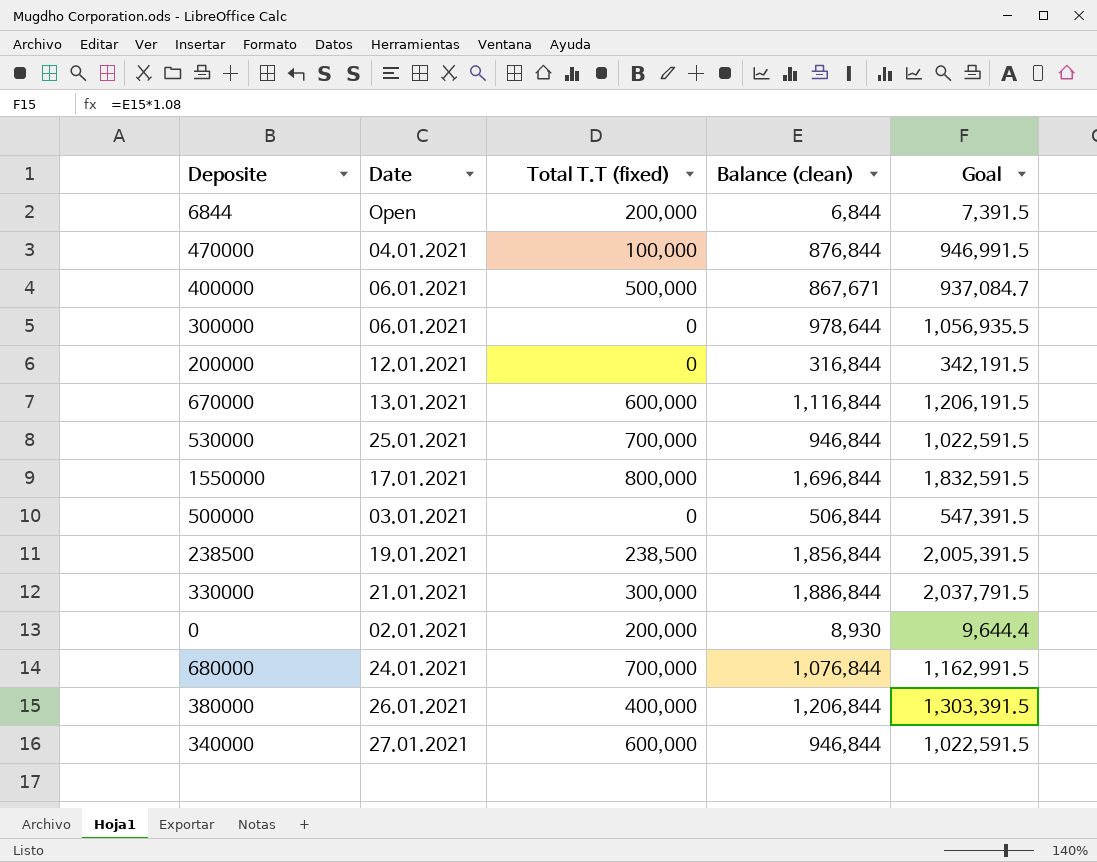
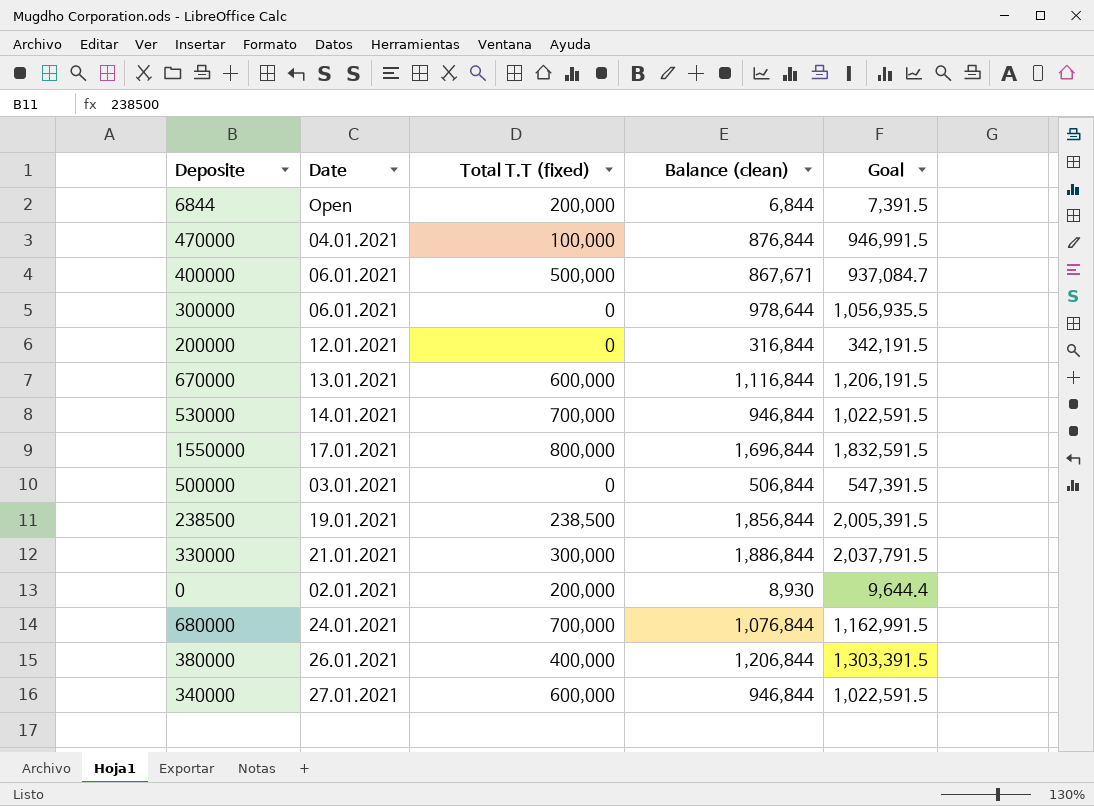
530000 | Date: 25.01.2021 -> 14.01.2021

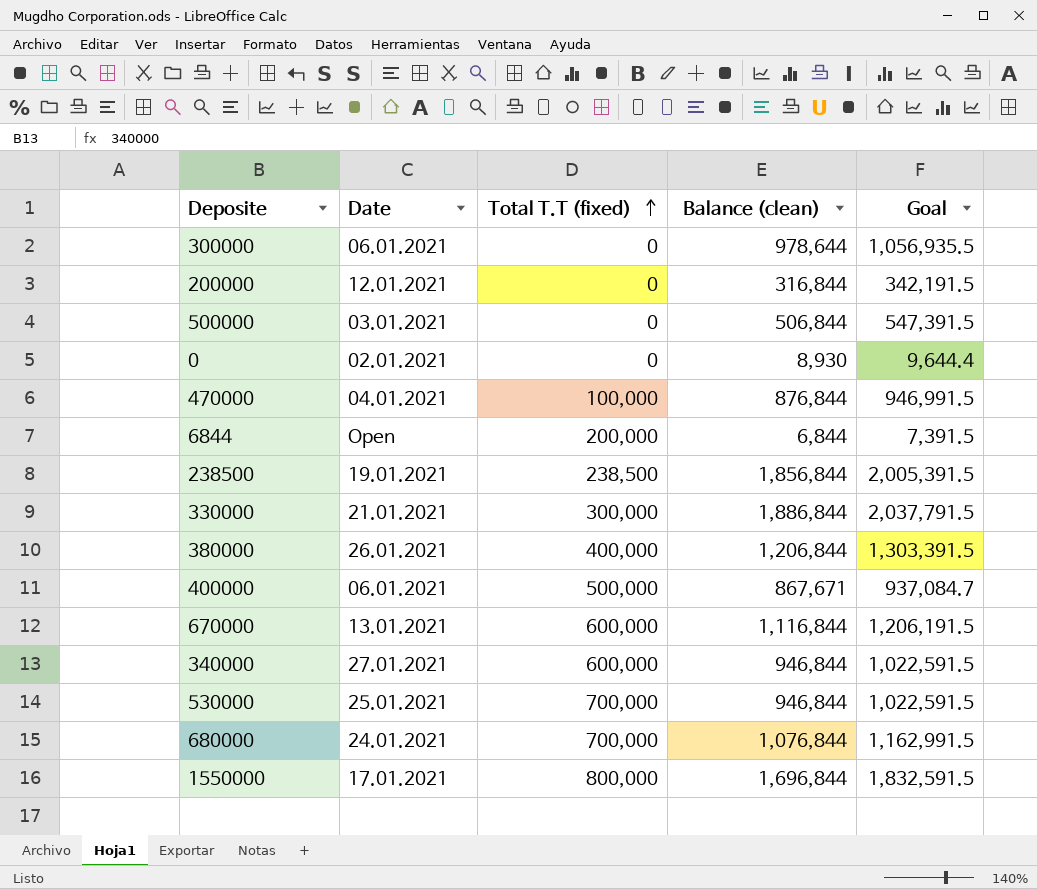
row order: none -> Total T.T (fixed) ascending
0 | Total T.T (fixed): 200,000 -> 0
530000 | Date: 14.01.2021 -> 25.01.2021

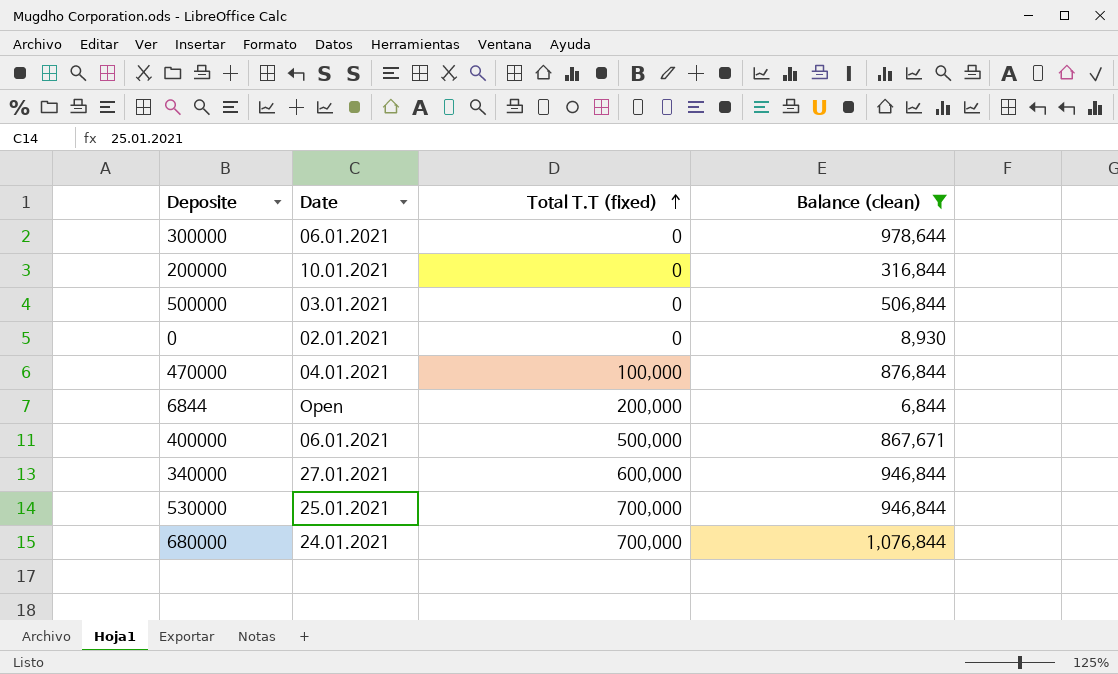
filter: none -> Balance (clean) <= 1,076,844
column Goal | formula: [Balance (clean)] * 1.08 -> none
200000 | Date: 12.01.2021 -> 10.01.2021

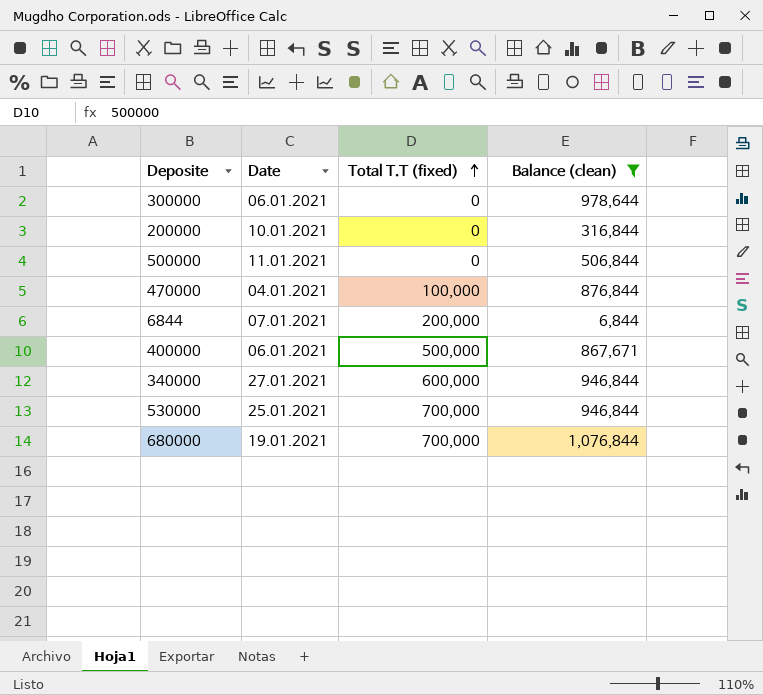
row 0: 02.01.2021 | 0 | 8,930 -> none
500000 | Date: 03.01.2021 -> 11.01.2021
6844 | Date: Open -> 07.01.2021
680000 | Date: 24.01.2021 -> 19.01.2021

